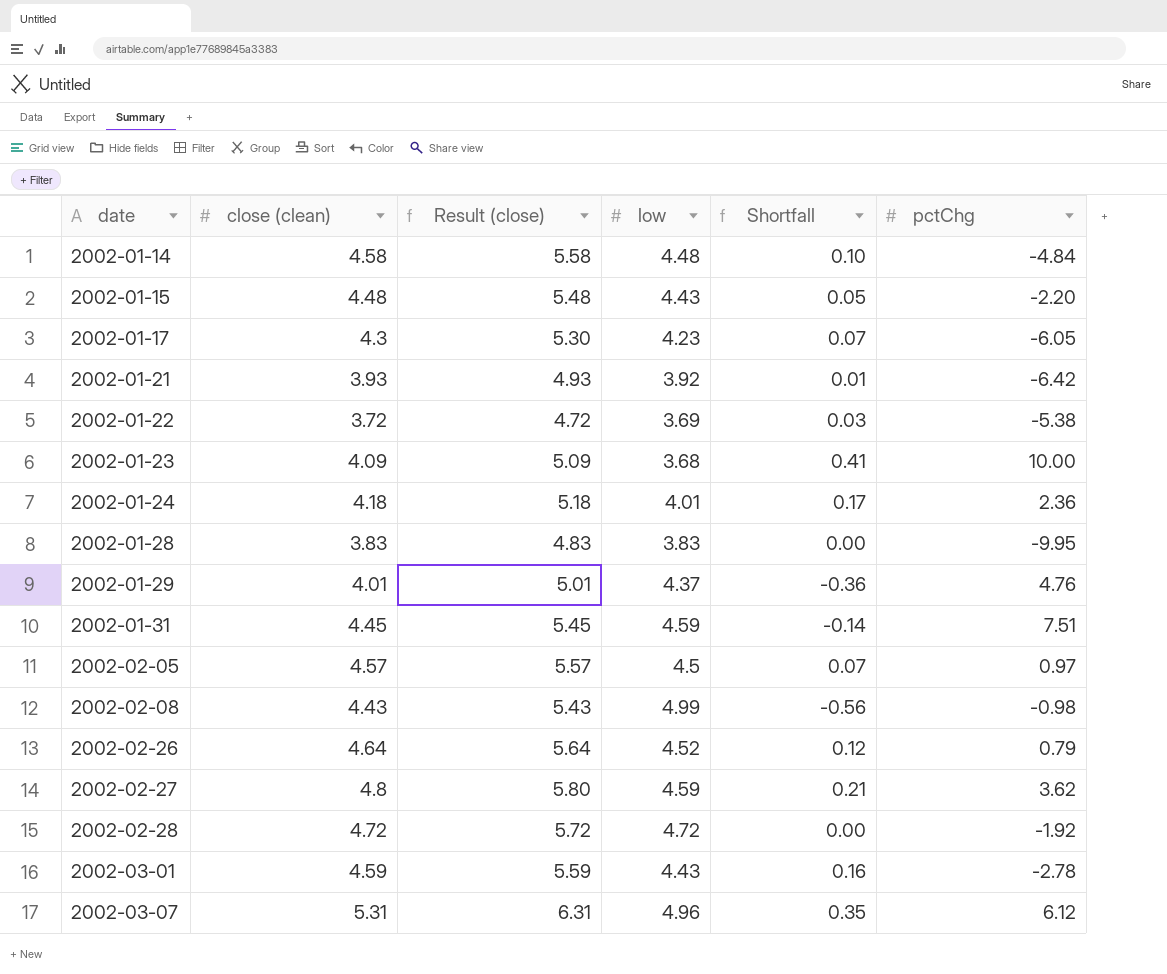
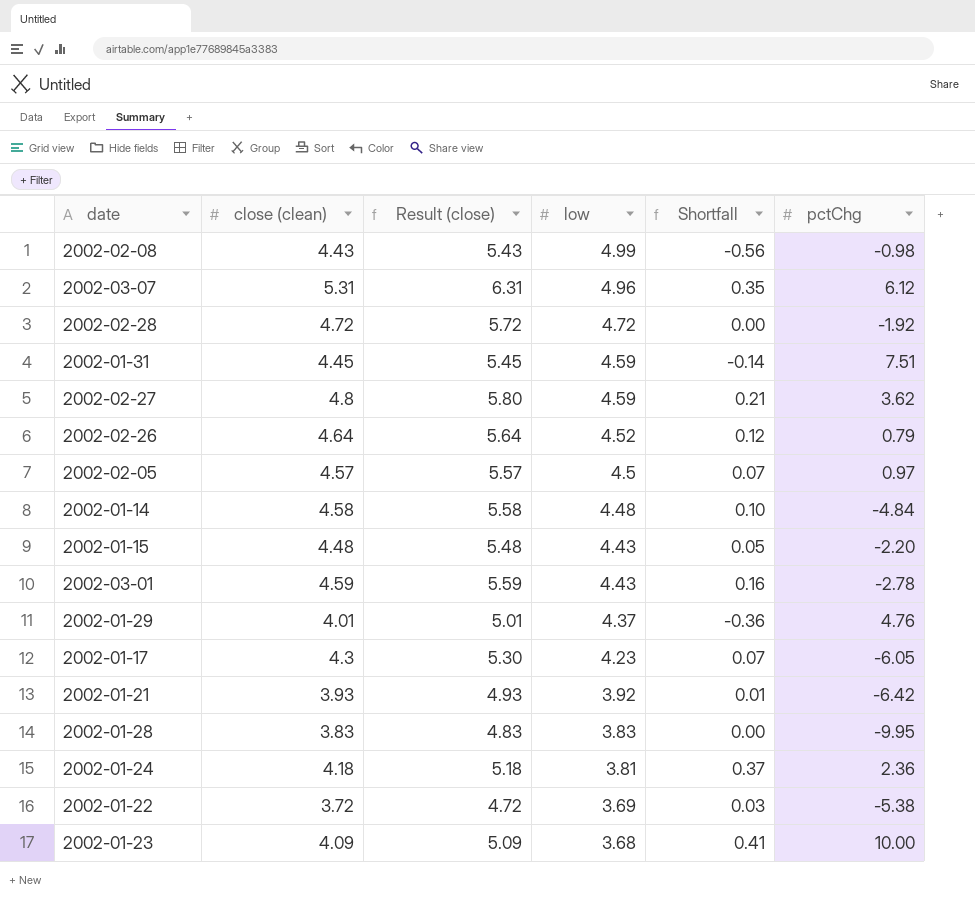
row order: date ascending -> low descending
2002-01-24 | low: 4.01 -> 3.81
2002-01-24 | Shortfall: 0.17 -> 0.37

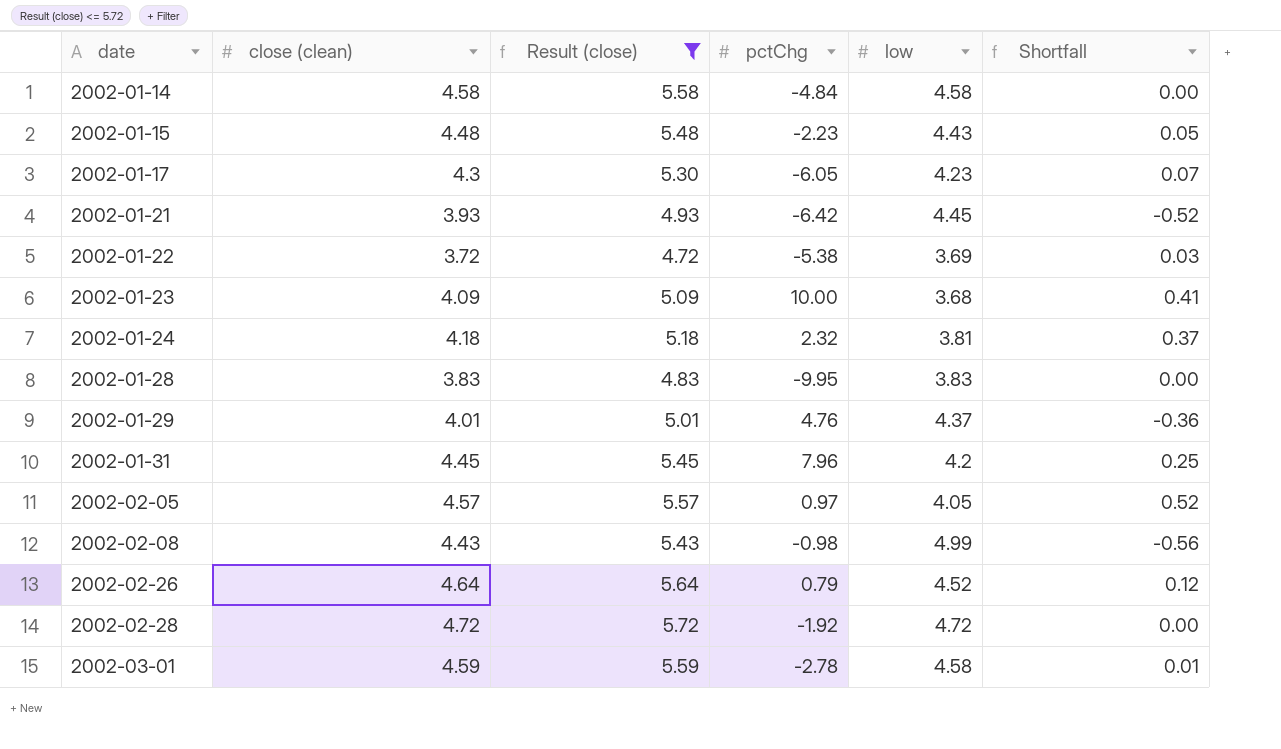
filter: none -> Result (close) <= 5.72
row order: low descending -> date ascending
column pctChg | position: 6 -> 4
2002-01-14 | low: 4.48 -> 4.58
2002-01-14 | Shortfall: 0.10 -> 0.00
2002-01-15 | pctChg: -2.20 -> -2.23
2002-01-21 | low: 3.92 -> 4.45
2002-01-21 | Shortfall: 0.01 -> -0.52
2002-01-24 | pctChg: 2.36 -> 2.32
2002-01-31 | pctChg: 7.51 -> 7.96
2002-01-31 | low: 4.59 -> 4.2
2002-01-31 | Shortfall: -0.14 -> 0.25
2002-02-05 | low: 4.5 -> 4.05
2002-02-05 | Shortfall: 0.07 -> 0.52
2002-03-01 | low: 4.43 -> 4.58
2002-03-01 | Shortfall: 0.16 -> 0.01

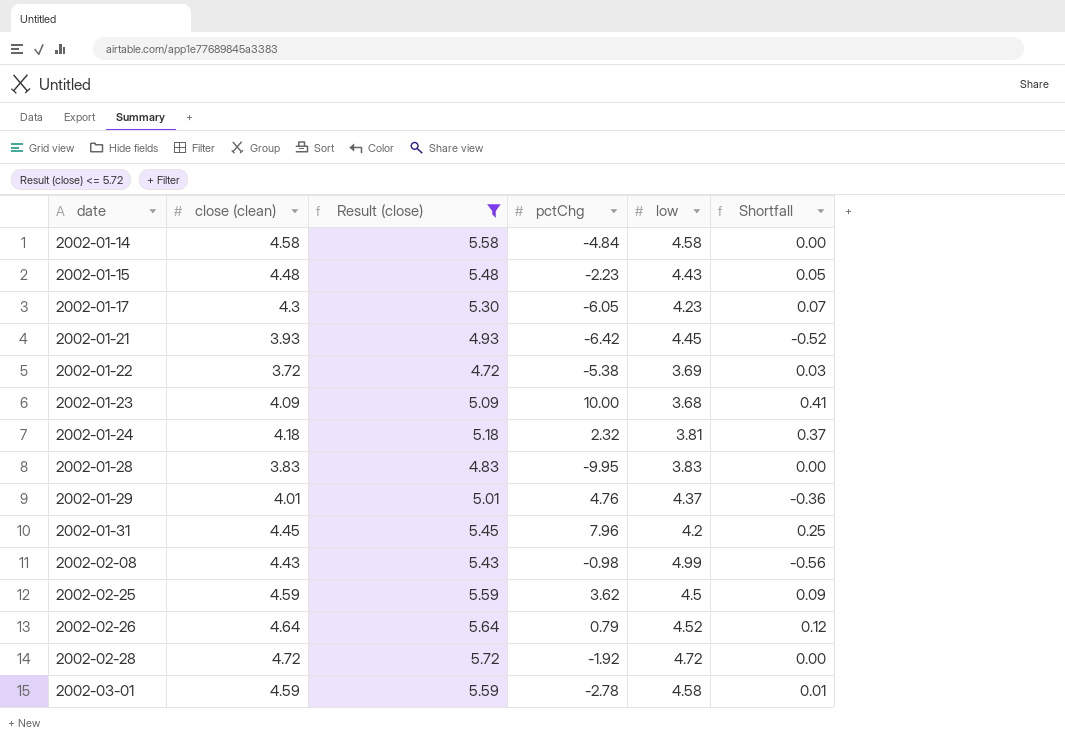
row 2002-02-05: 4.57 | 5.57 | 0.97 | 4.05 | 0.52 -> none
row 2002-02-25: none -> 4.59 | 5.59 | 3.62 | 4.5 | 0.09

